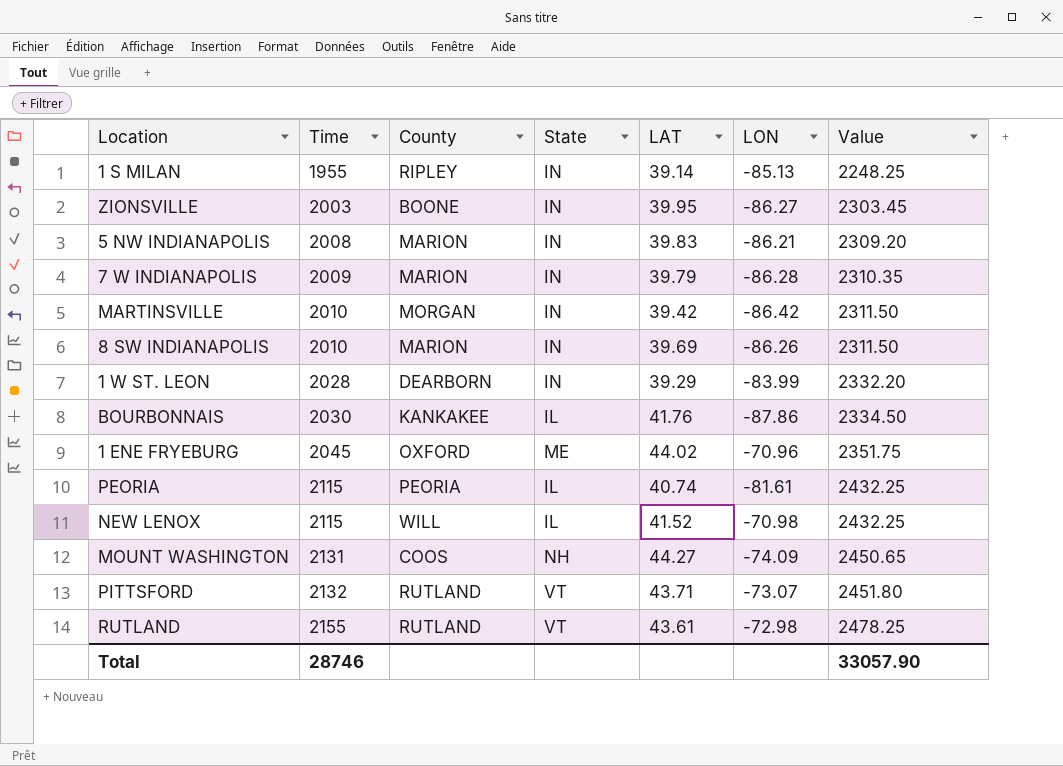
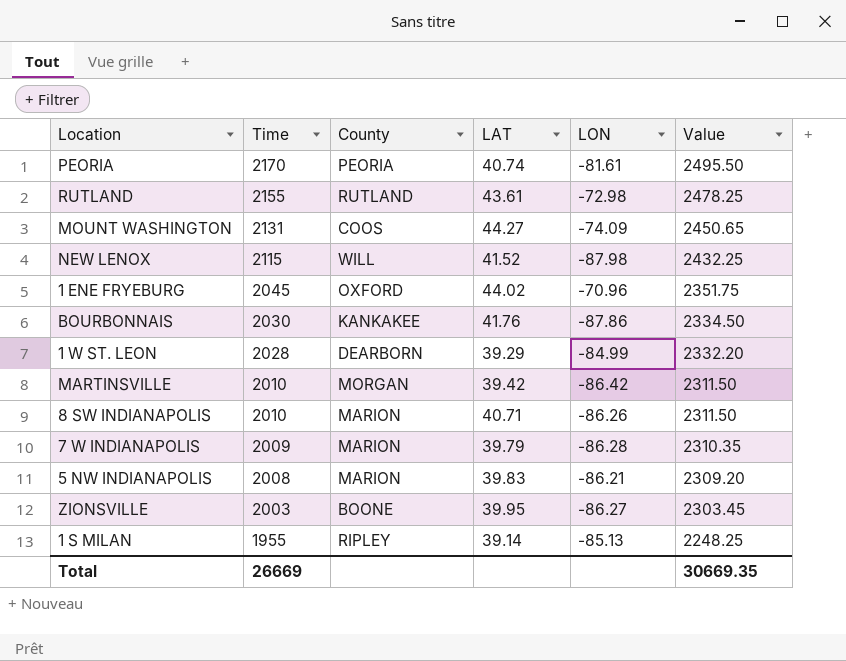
row order: Time ascending -> Time descending
column State | position: 4 -> none
row PITTSFORD: 2132 | RUTLAND | VT | 43.71 | -73.07 | 2451.80 -> none
PEORIA | Time: 2115 -> 2170
PEORIA | Value: 2432.25 -> 2495.50
NEW LENOX | LON: -70.98 -> -87.98
1 W ST. LEON | LON: -83.99 -> -84.99
8 SW INDIANAPOLIS | LAT: 39.69 -> 40.71
Total | Time: 28746 -> 26669
Total | Value: 33057.90 -> 30669.35

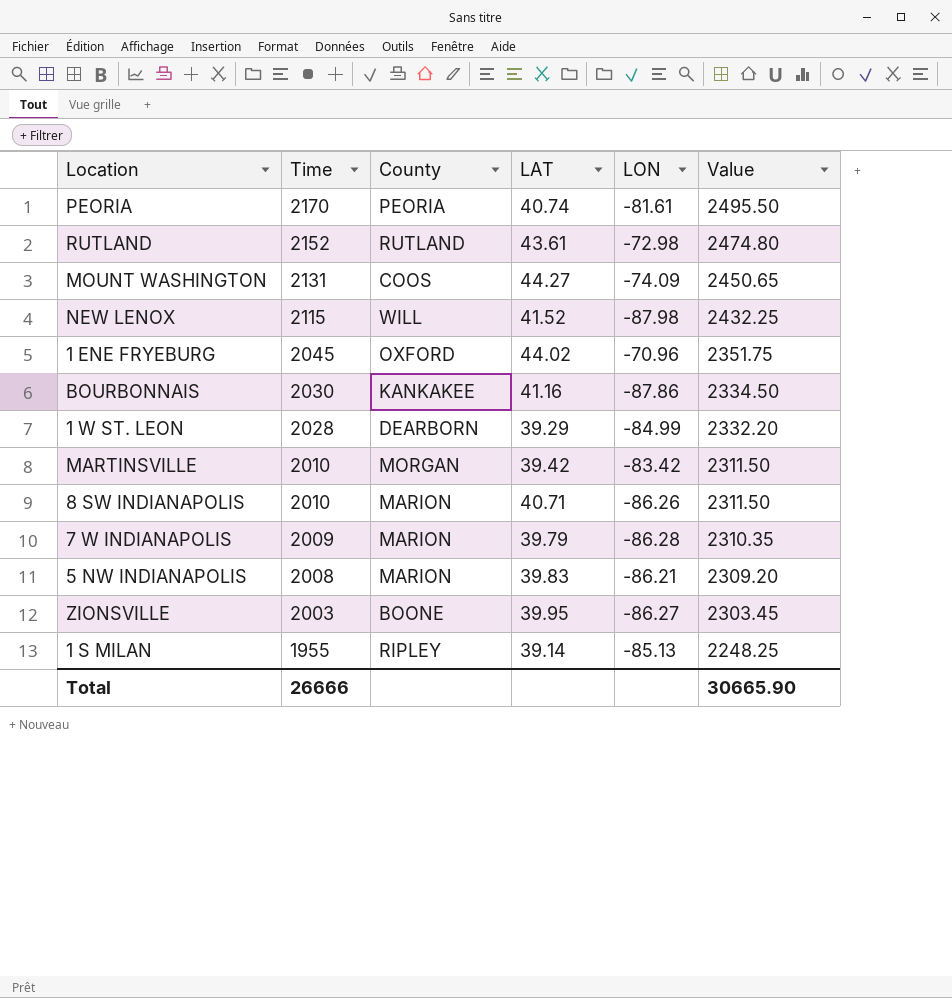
RUTLAND | Time: 2155 -> 2152
RUTLAND | Value: 2478.25 -> 2474.80
BOURBONNAIS | LAT: 41.76 -> 41.16
MARTINSVILLE | LON: -86.42 -> -83.42
Total | Time: 26669 -> 26666
Total | Value: 30669.35 -> 30665.90

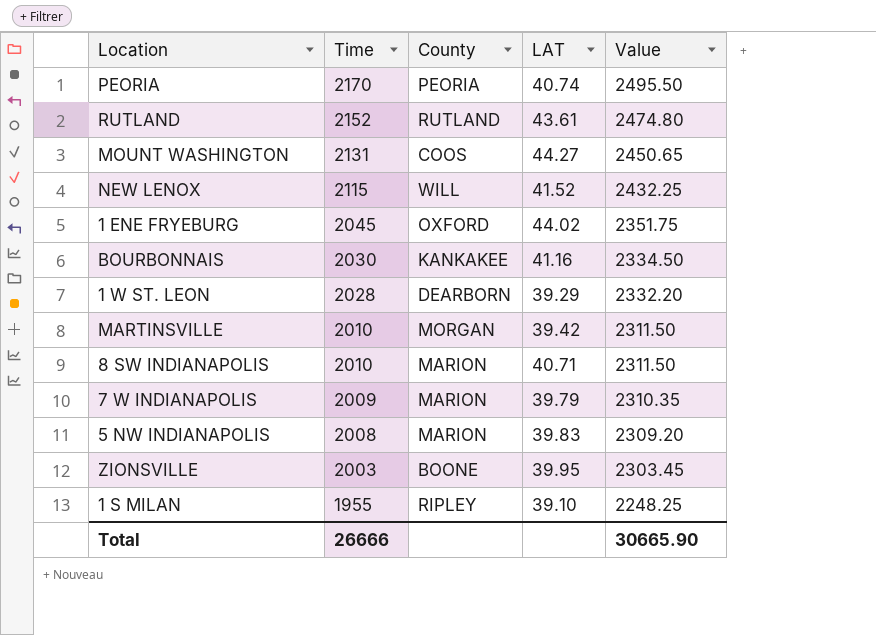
column LON | position: 5 -> none
1 S MILAN | LAT: 39.14 -> 39.10

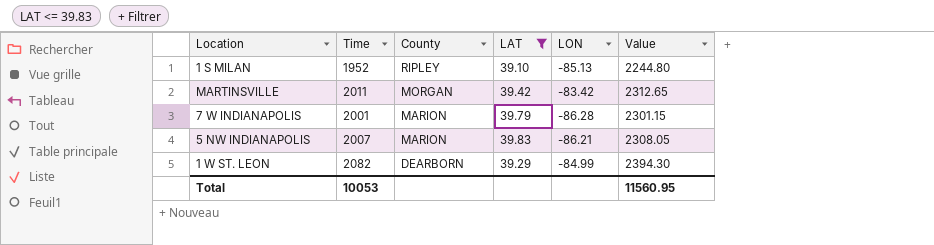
filter: none -> LAT <= 39.83
row order: Time descending -> County descending
column LON | position: none -> 5
1 S MILAN | Time: 1955 -> 1952
1 S MILAN | Value: 2248.25 -> 2244.80
MARTINSVILLE | Time: 2010 -> 2011
MARTINSVILLE | Value: 2311.50 -> 2312.65
7 W INDIANAPOLIS | Time: 2009 -> 2001
7 W INDIANAPOLIS | Value: 2310.35 -> 2301.15
5 NW INDIANAPOLIS | Time: 2008 -> 2007
5 NW INDIANAPOLIS | Value: 2309.20 -> 2308.05
1 W ST. LEON | Time: 2028 -> 2082
1 W ST. LEON | Value: 2332.20 -> 2394.30
Total | Time: 26666 -> 10053
Total | Value: 30665.90 -> 11560.95

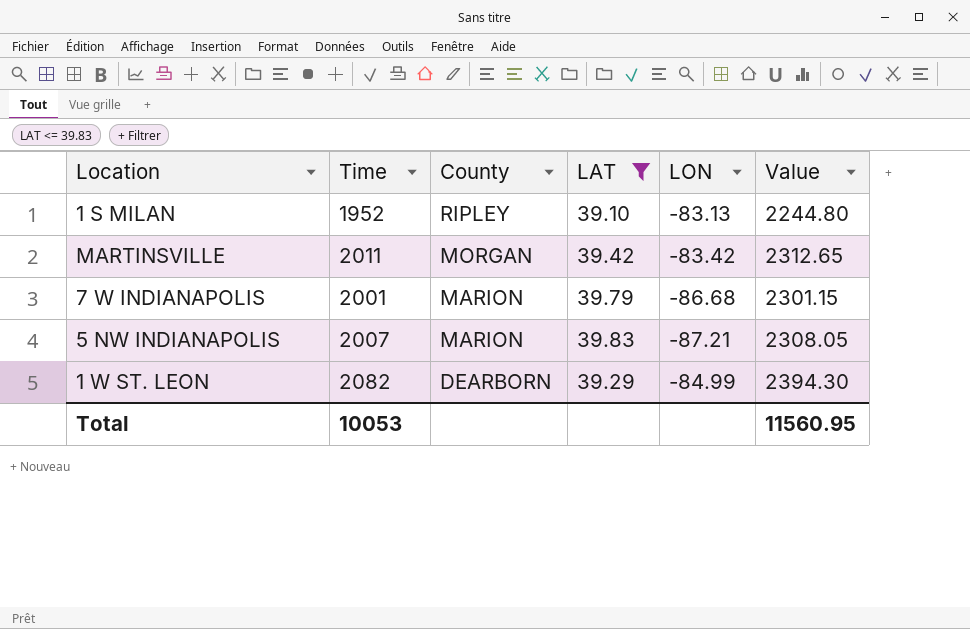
1 S MILAN | LON: -85.13 -> -83.13
7 W INDIANAPOLIS | LON: -86.28 -> -86.68
5 NW INDIANAPOLIS | LON: -86.21 -> -87.21

